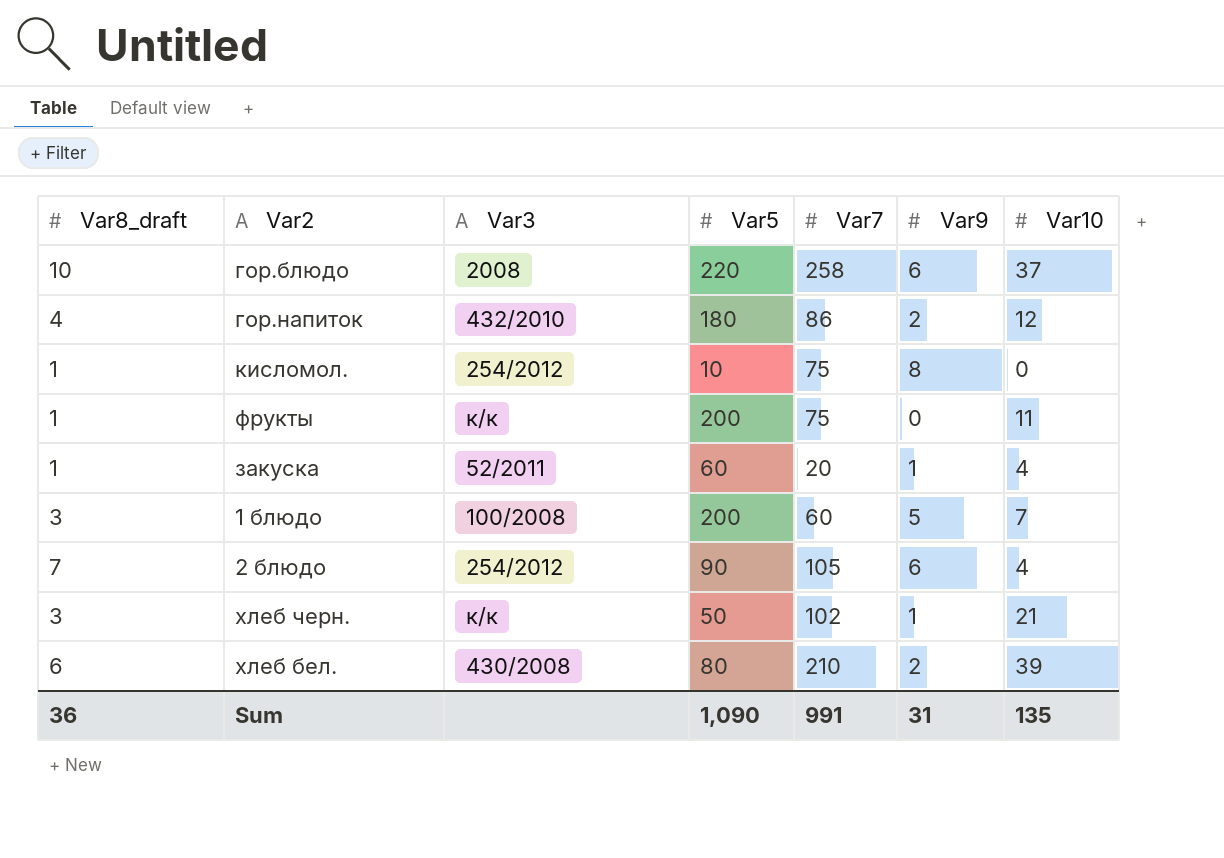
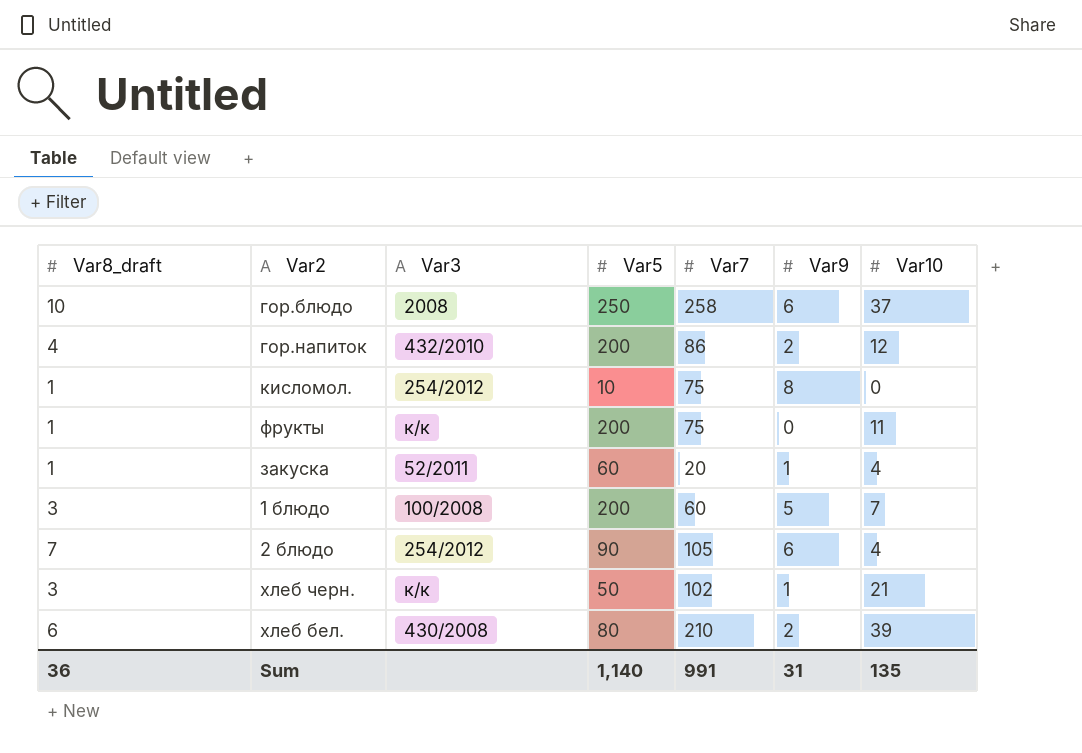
гор.блюдо | Var5: 220 -> 250
гор.напиток | Var5: 180 -> 200
Sum | Var5: 1,090 -> 1,140

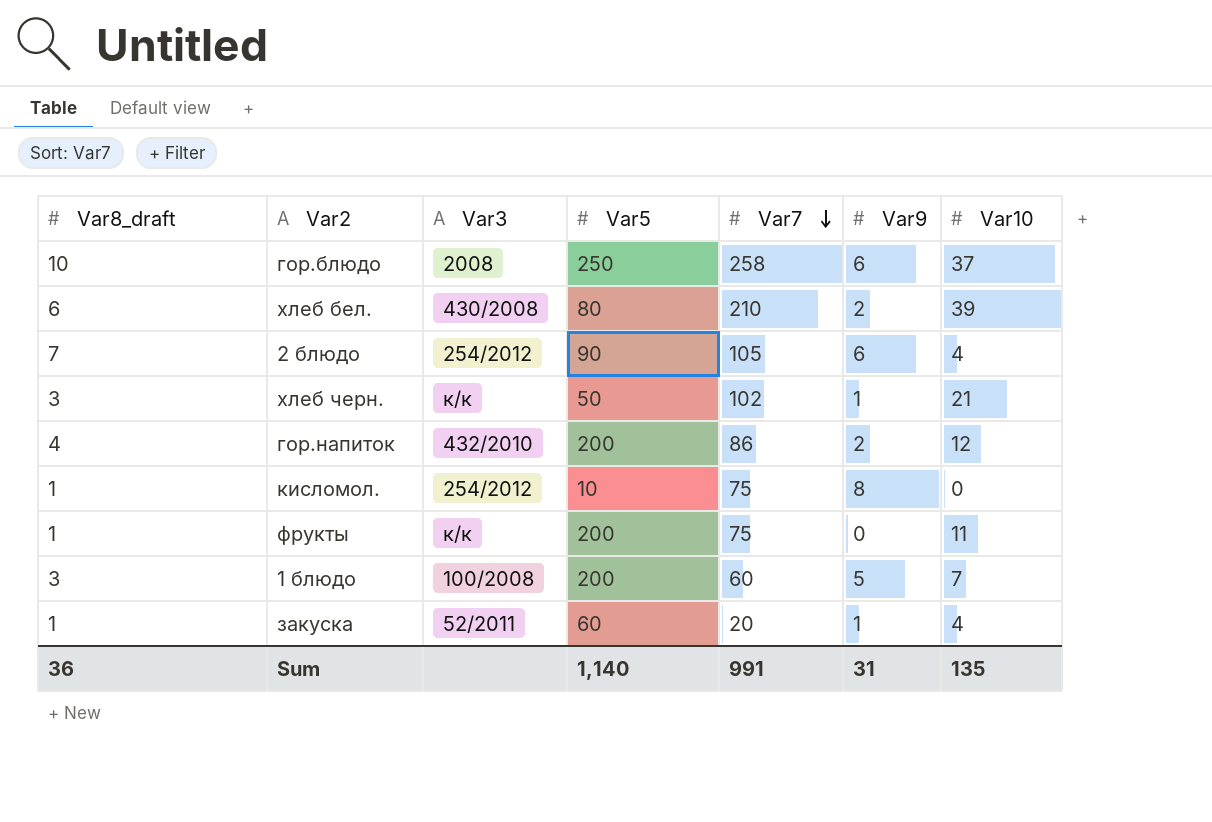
row order: none -> Var7 descending

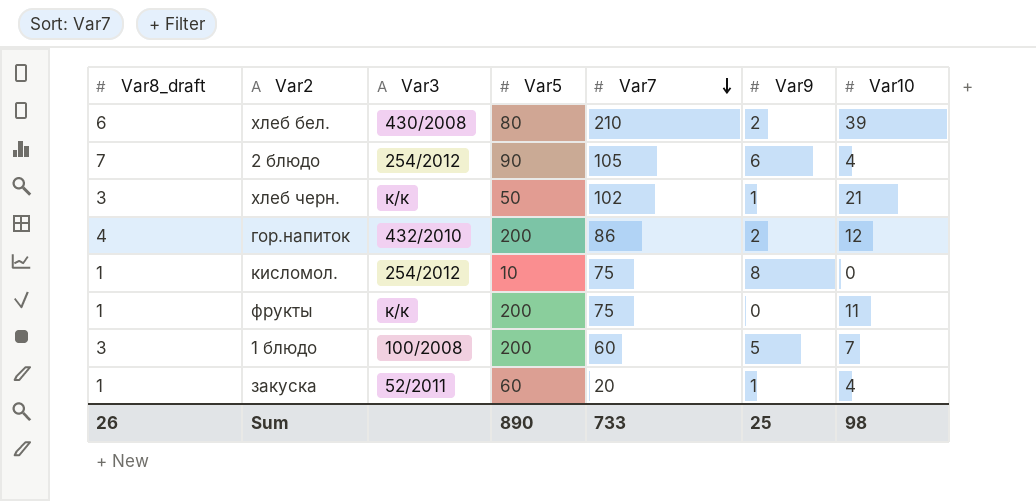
row гор.блюдо: 10 | 2008 | 250 | 258 | 6 | 37 -> none
Sum | Var8_draft: 36 -> 26
Sum | Var5: 1,140 -> 890
Sum | Var7: 991 -> 733
Sum | Var9: 31 -> 25
Sum | Var10: 135 -> 98

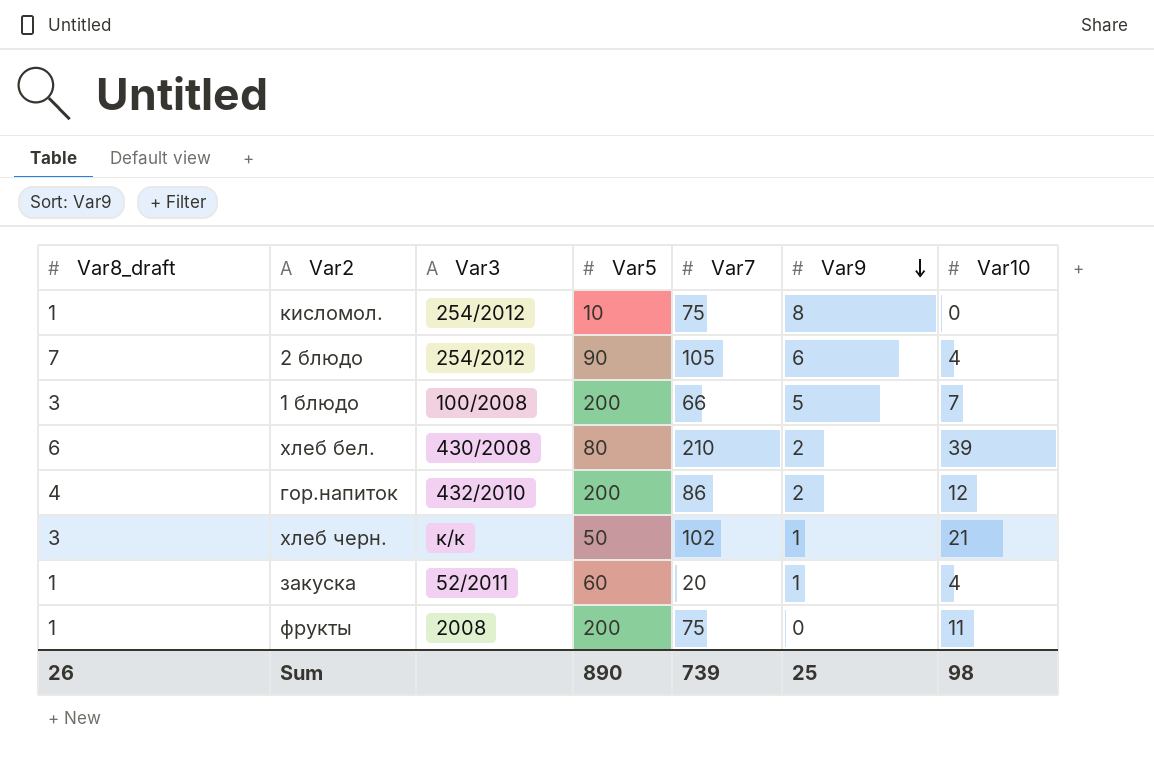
row order: Var7 descending -> Var9 descending
1 блюдо | Var7: 60 -> 66
фрукты | Var3: к/к -> 2008
Sum | Var7: 733 -> 739

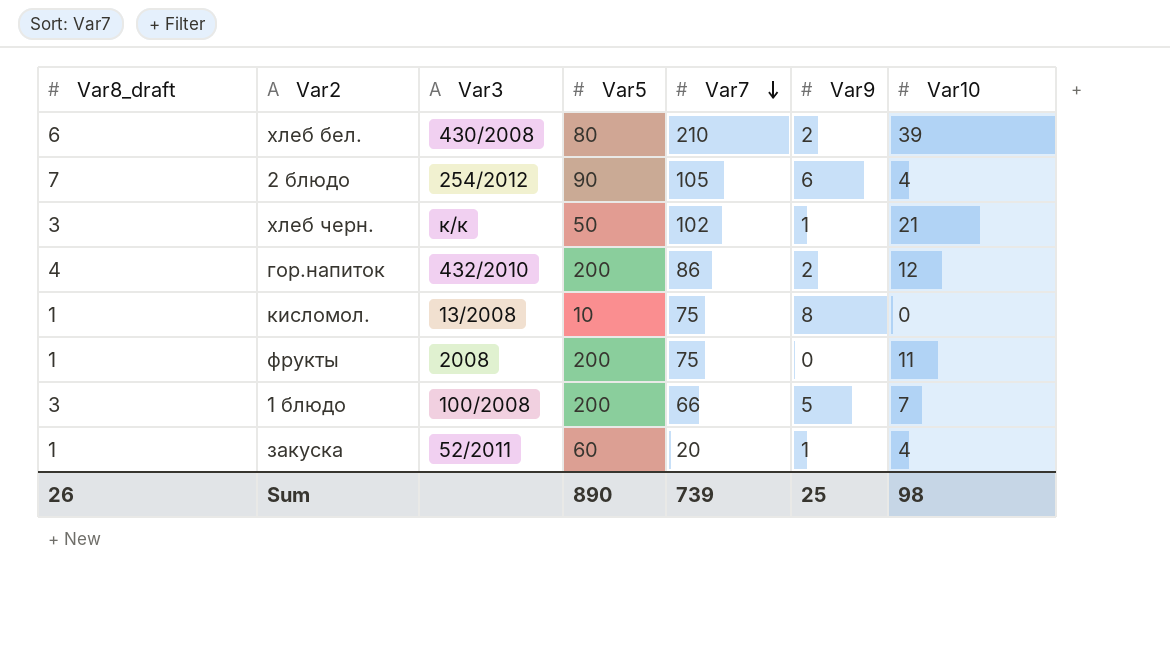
row order: Var9 descending -> Var7 descending
кисломол. | Var3: 254/2012 -> 13/2008

